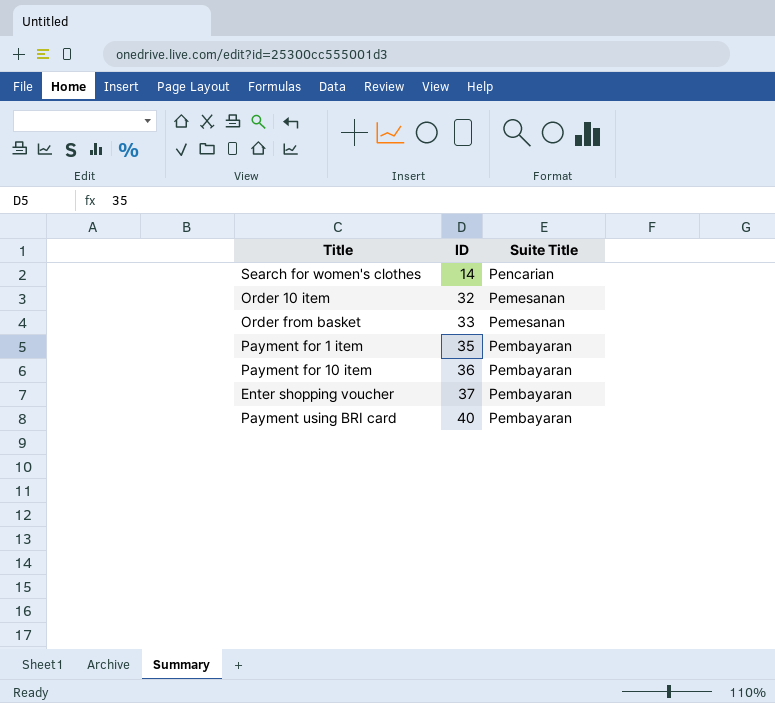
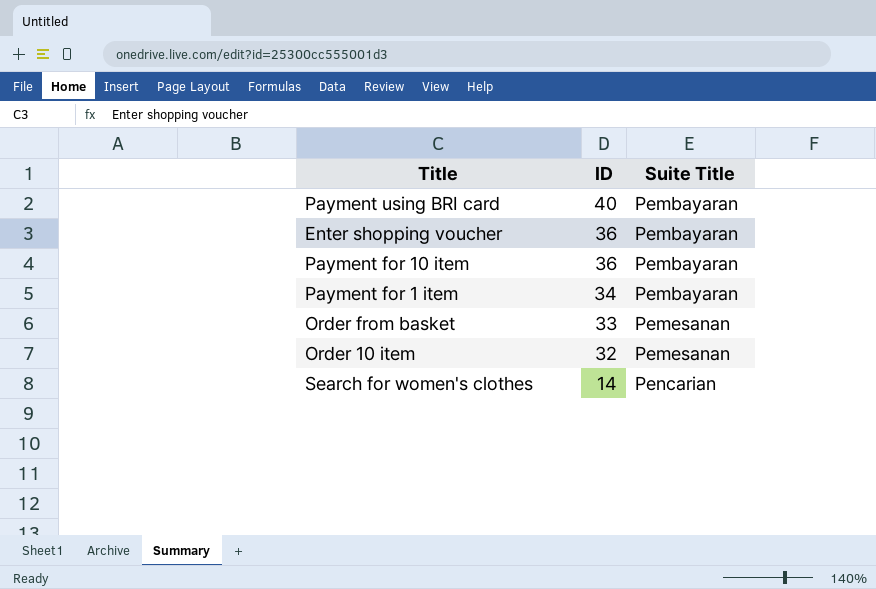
row order: ID ascending -> ID descending
Enter shopping voucher | ID: 37 -> 36
Payment for 1 item | ID: 35 -> 34

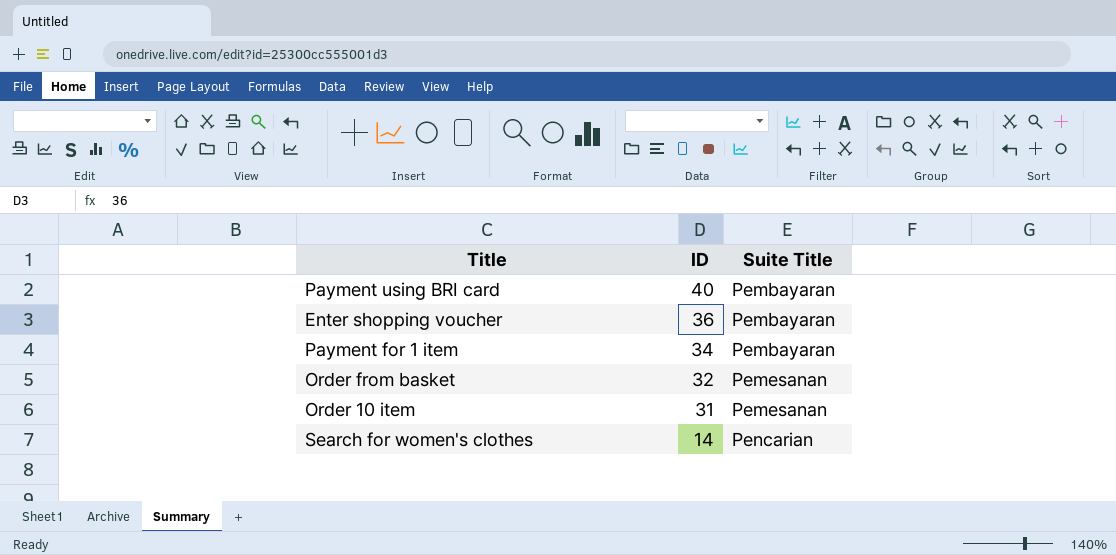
row Payment for 10 item: 36 | Pembayaran -> none
Order from basket | ID: 33 -> 32
Order 10 item | ID: 32 -> 31

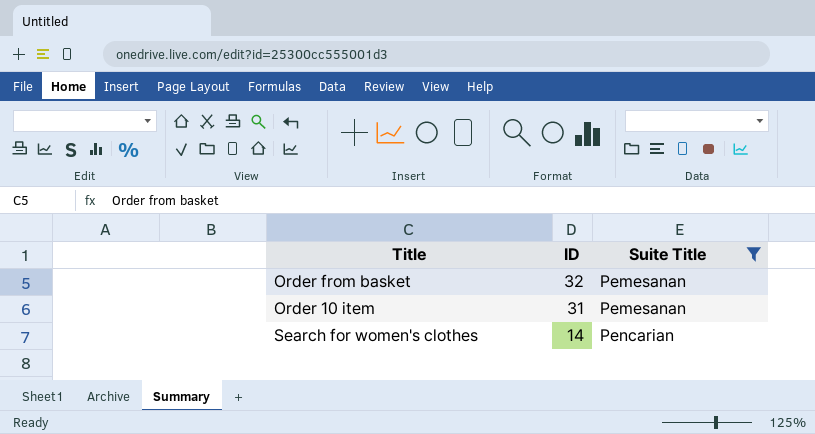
filter: none -> Suite Title != Pembayaran

